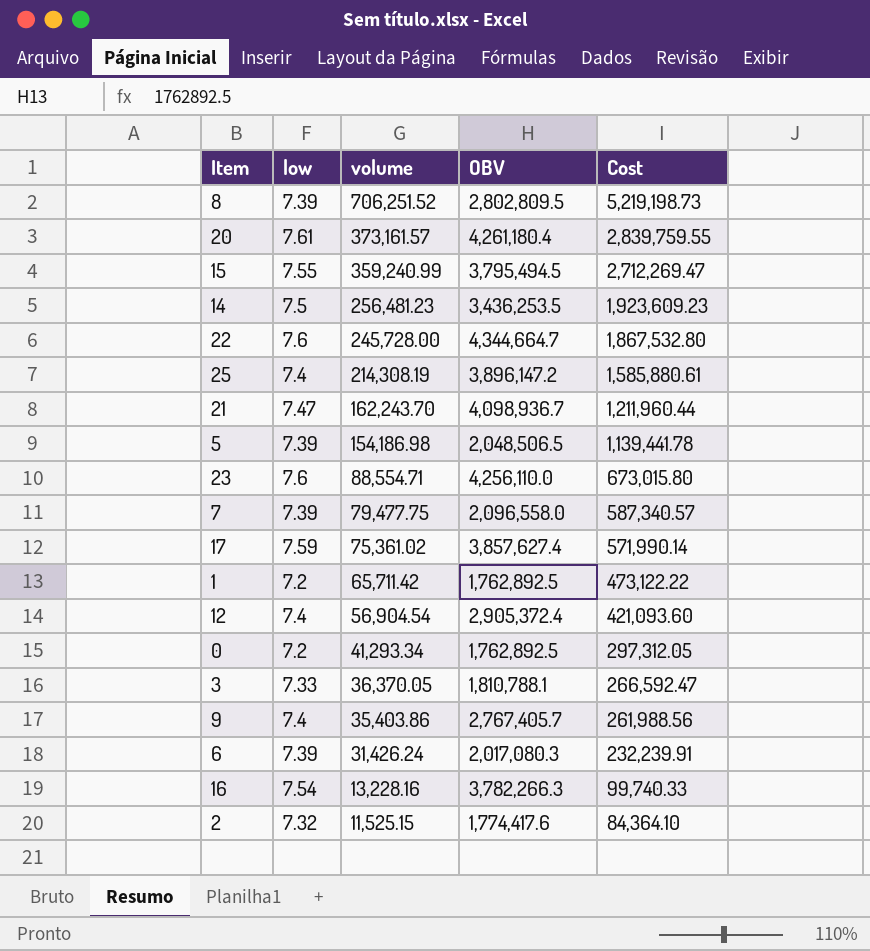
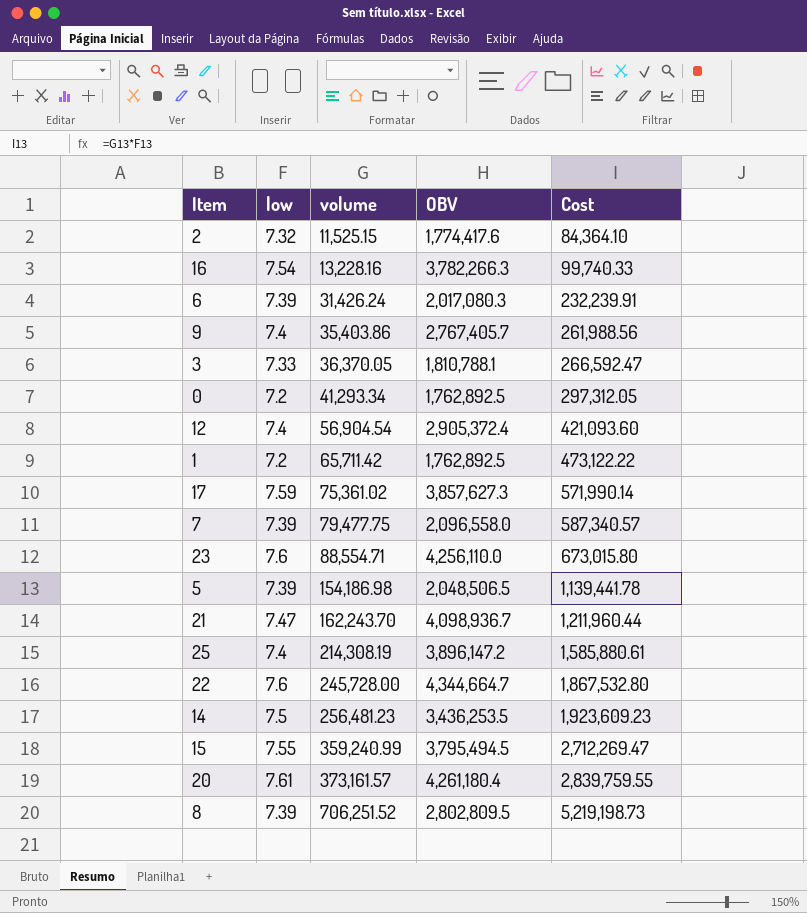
row order: volume descending -> volume ascending
17 | OBV: 3,857,627.4 -> 3,857,627.3

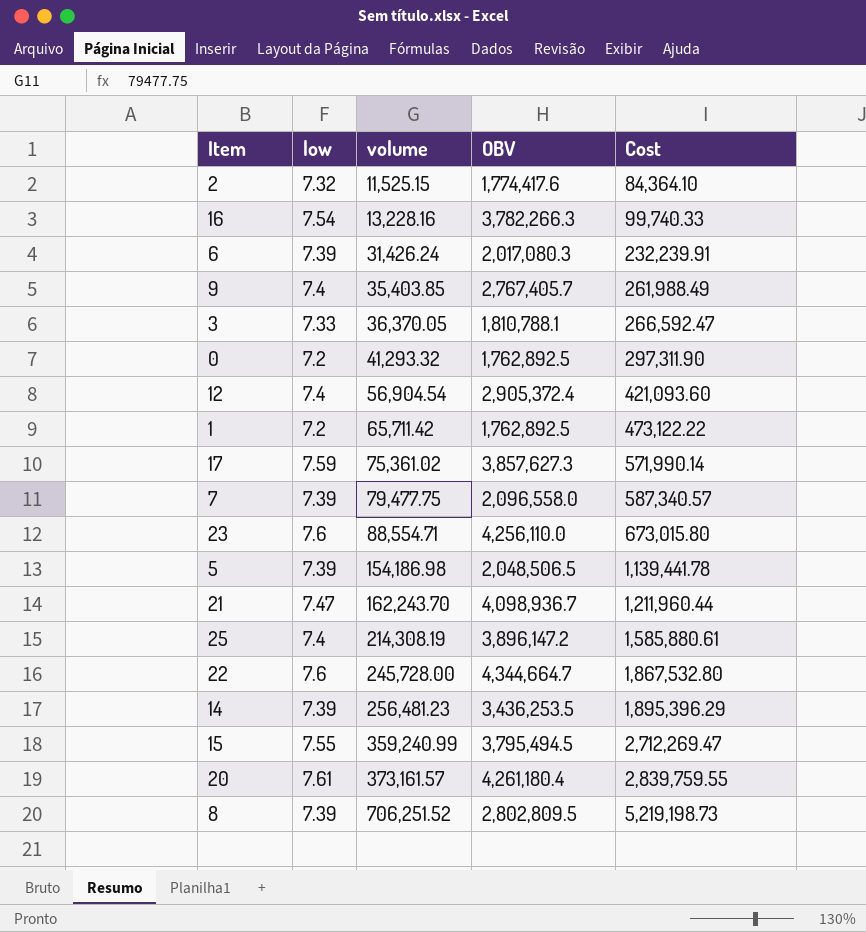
9 | volume: 35,403.86 -> 35,403.85
9 | Cost: 261,988.56 -> 261,988.49
0 | volume: 41,293.34 -> 41,293.32
0 | Cost: 297,312.05 -> 297,311.90
14 | low: 7.5 -> 7.39
14 | Cost: 1,923,609.23 -> 1,895,396.29

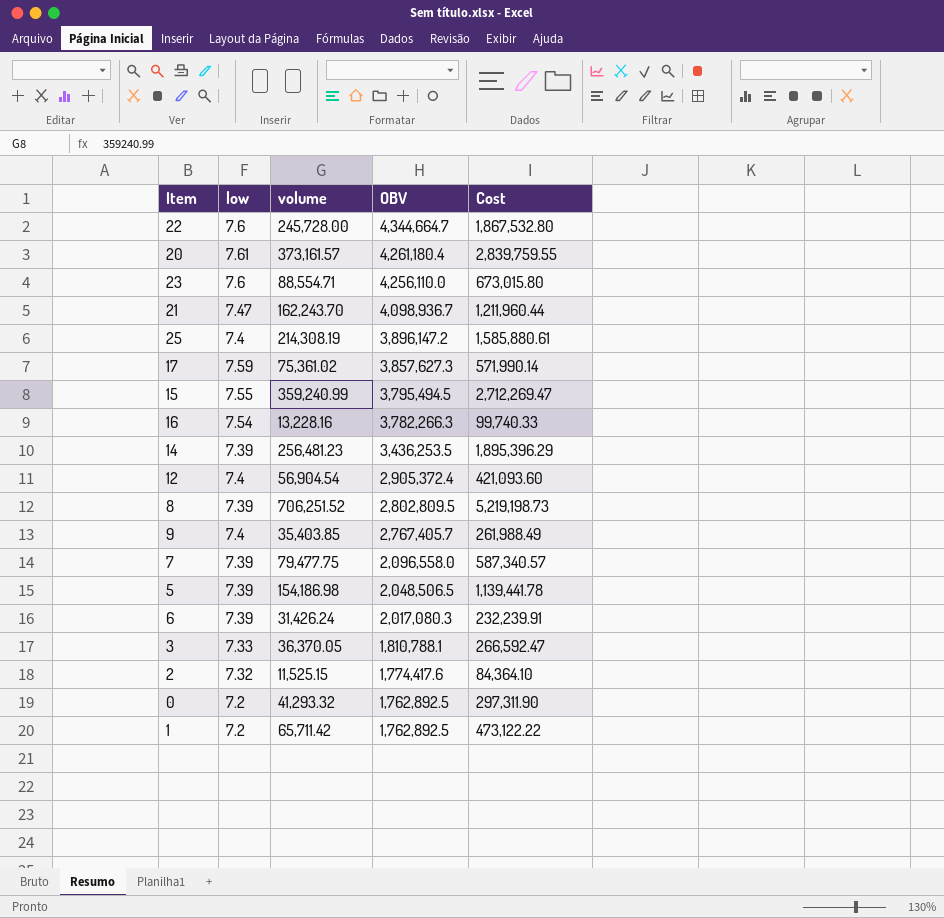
row order: volume ascending -> OBV descending

